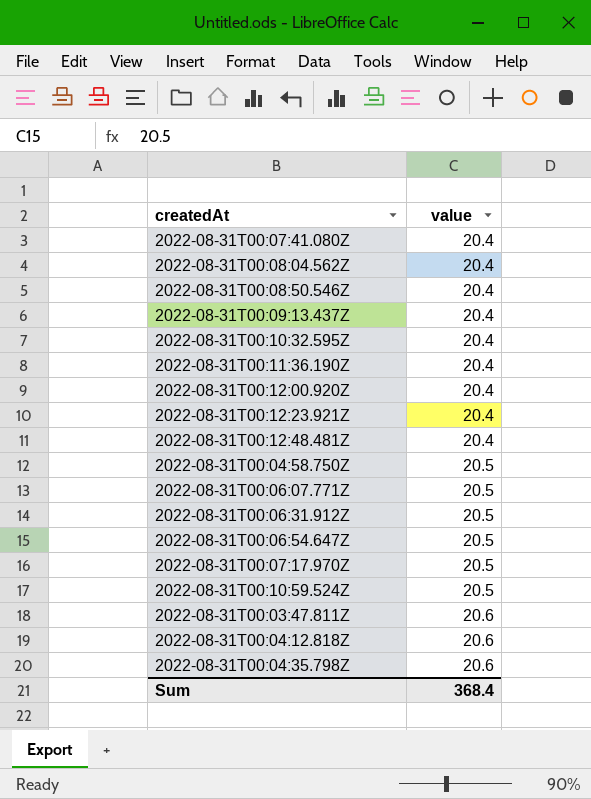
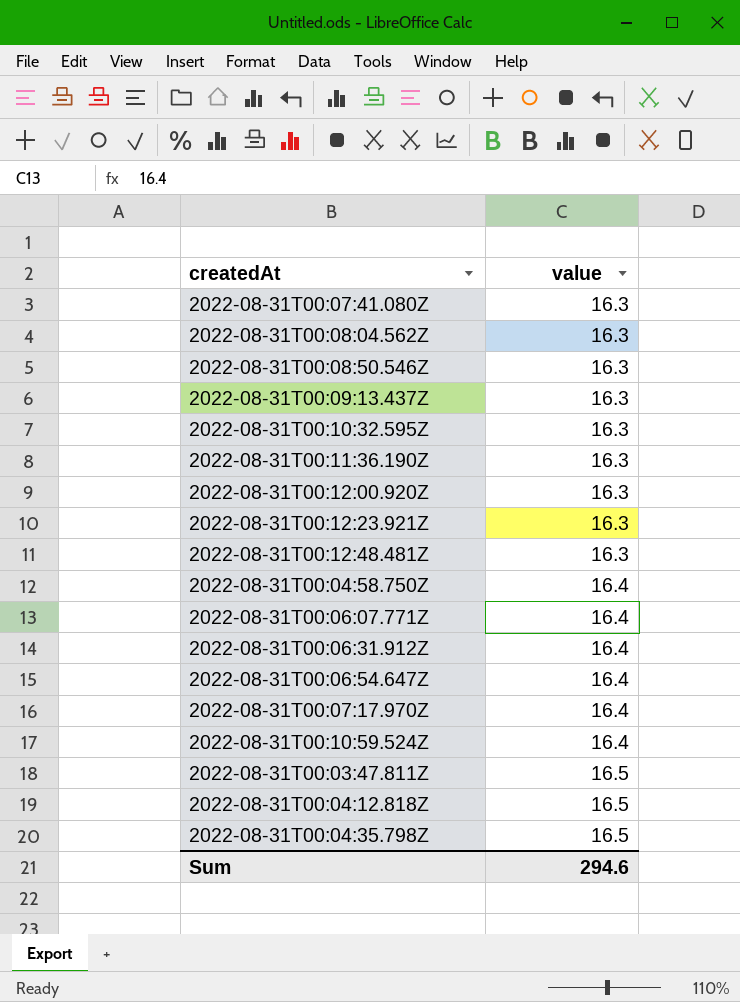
2022-08-31T00:07:41.080Z | value: 20.4 -> 16.3
2022-08-31T00:08:04.562Z | value: 20.4 -> 16.3
2022-08-31T00:08:50.546Z | value: 20.4 -> 16.3
2022-08-31T00:09:13.437Z | value: 20.4 -> 16.3
2022-08-31T00:10:32.595Z | value: 20.4 -> 16.3
2022-08-31T00:11:36.190Z | value: 20.4 -> 16.3
2022-08-31T00:12:00.920Z | value: 20.4 -> 16.3
2022-08-31T00:12:23.921Z | value: 20.4 -> 16.3
2022-08-31T00:12:48.481Z | value: 20.4 -> 16.3
2022-08-31T00:04:58.750Z | value: 20.5 -> 16.4
2022-08-31T00:06:07.771Z | value: 20.5 -> 16.4
2022-08-31T00:06:31.912Z | value: 20.5 -> 16.4
2022-08-31T00:06:54.647Z | value: 20.5 -> 16.4
2022-08-31T00:07:17.970Z | value: 20.5 -> 16.4
2022-08-31T00:10:59.524Z | value: 20.5 -> 16.4
2022-08-31T00:03:47.811Z | value: 20.6 -> 16.5
2022-08-31T00:04:12.818Z | value: 20.6 -> 16.5
2022-08-31T00:04:35.798Z | value: 20.6 -> 16.5
Sum | value: 368.4 -> 294.6

